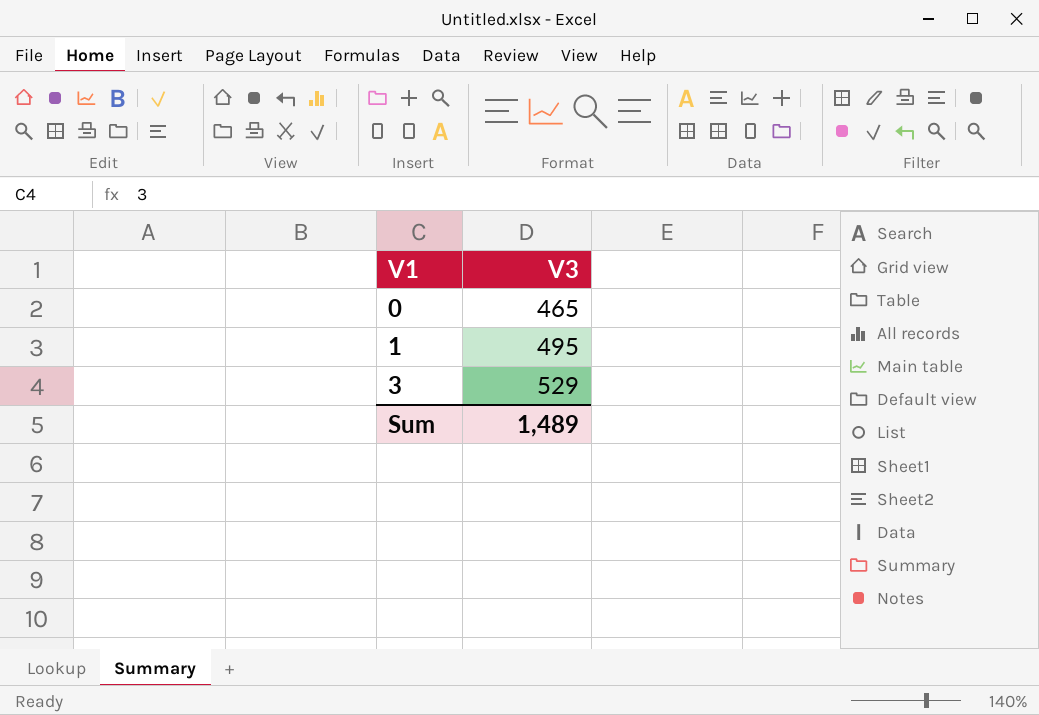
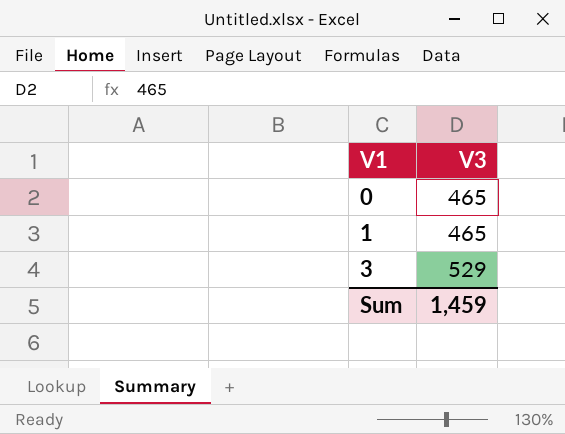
1 | V3: 495 -> 465
Sum | V3: 1,489 -> 1,459

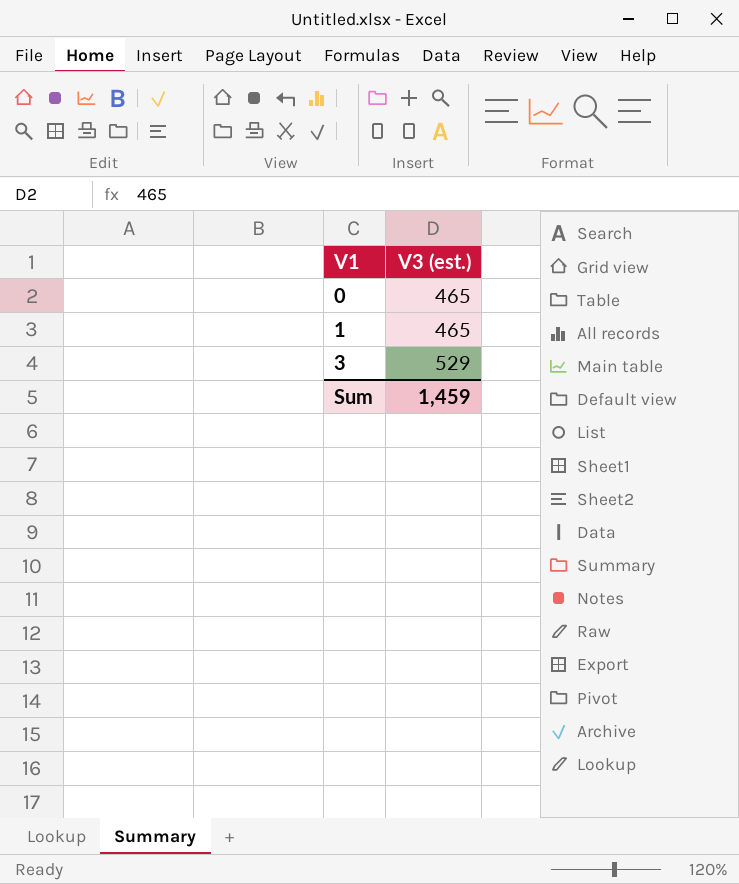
column name: V3 -> V3 (est.)

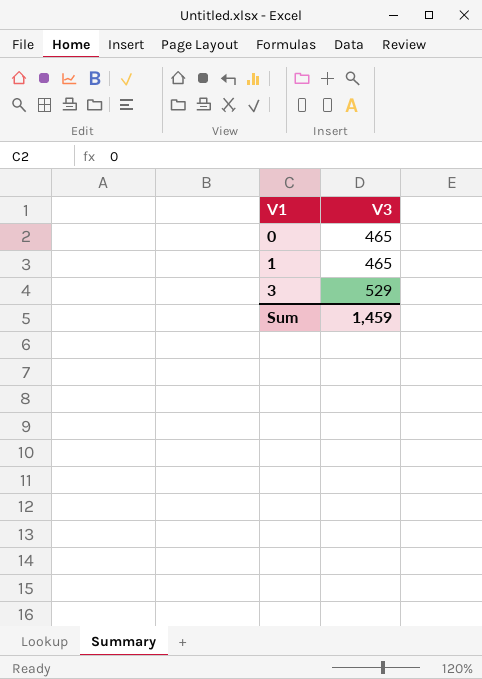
column name: V3 (est.) -> V3

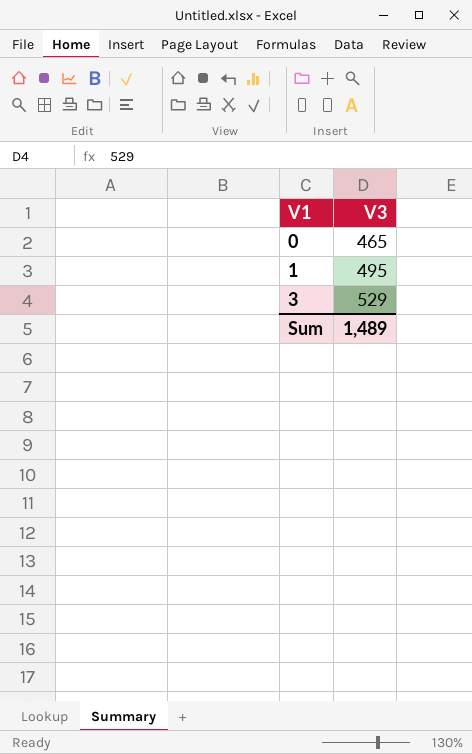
1 | V3: 465 -> 495
Sum | V3: 1,459 -> 1,489

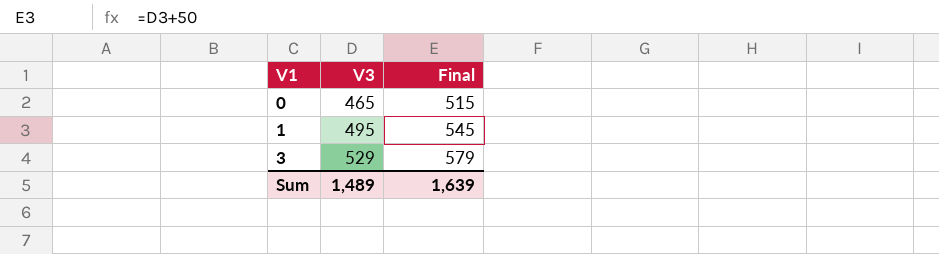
column Final | formula: none -> [V3] + 50

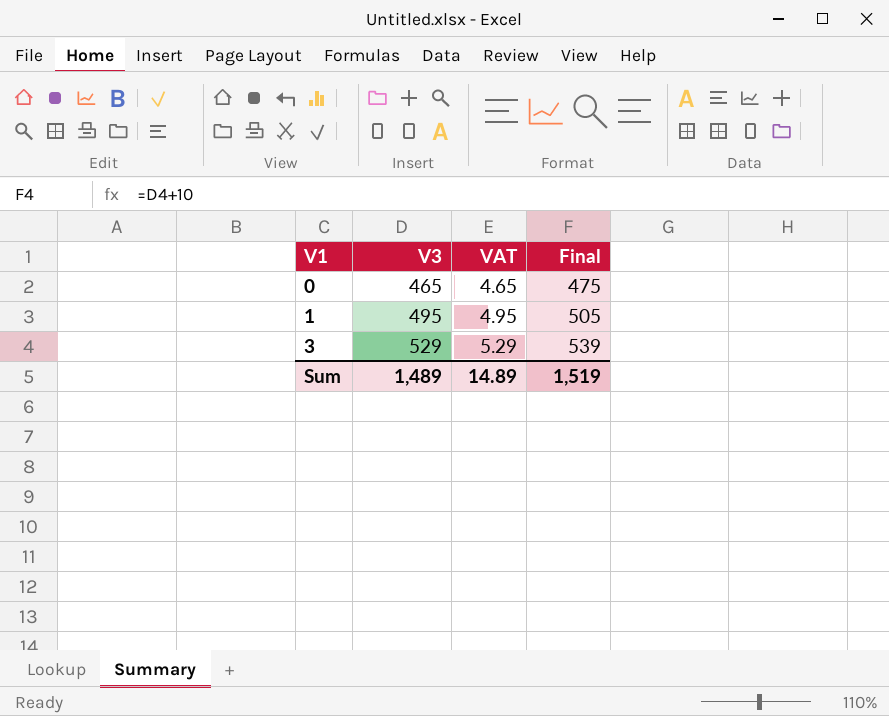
column VAT | formula: none -> [V3] * 0.01
column Final | formula: [V3] + 50 -> [V3] + 10
Sum | Final: 1,639 -> 1,519

